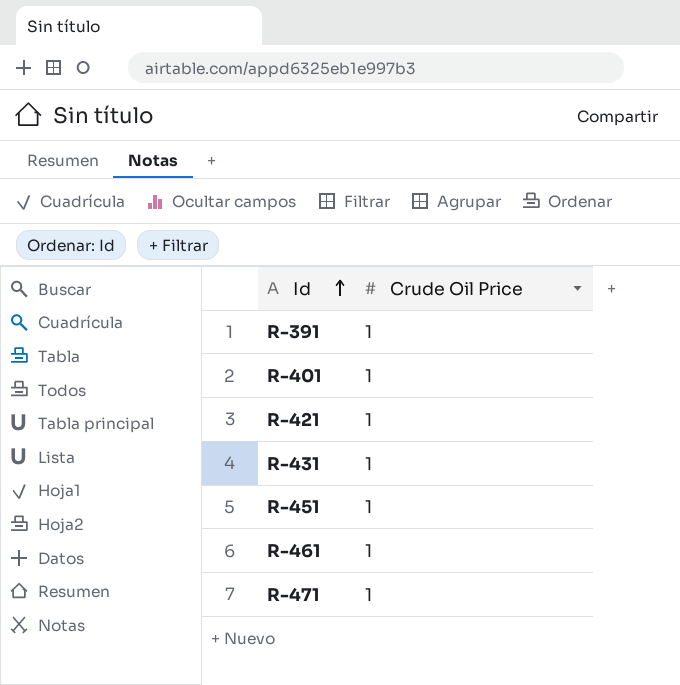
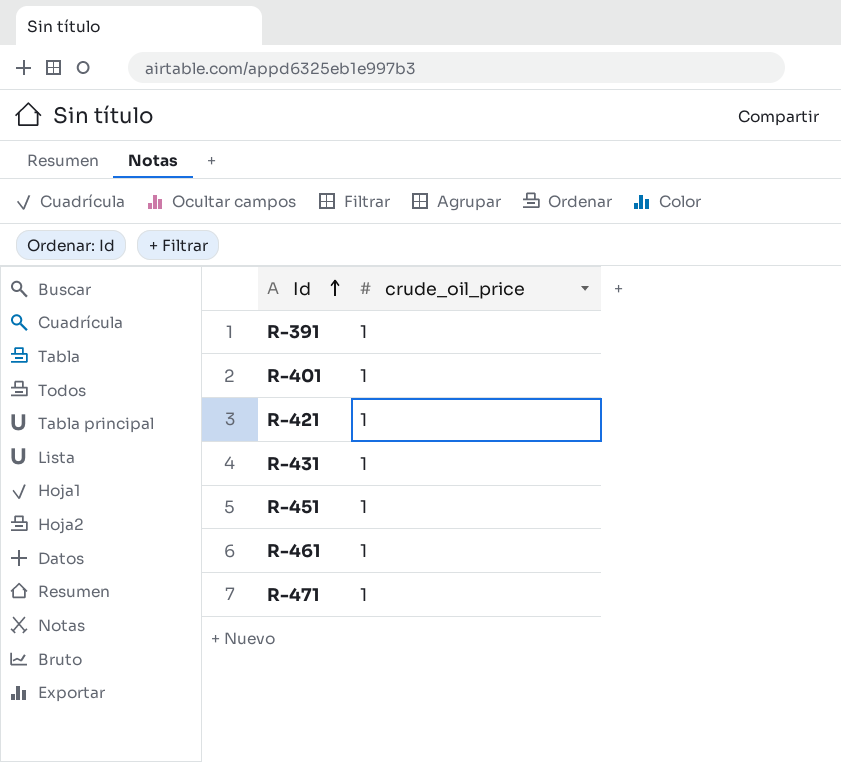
column name: Crude Oil Price -> crude_oil_price

